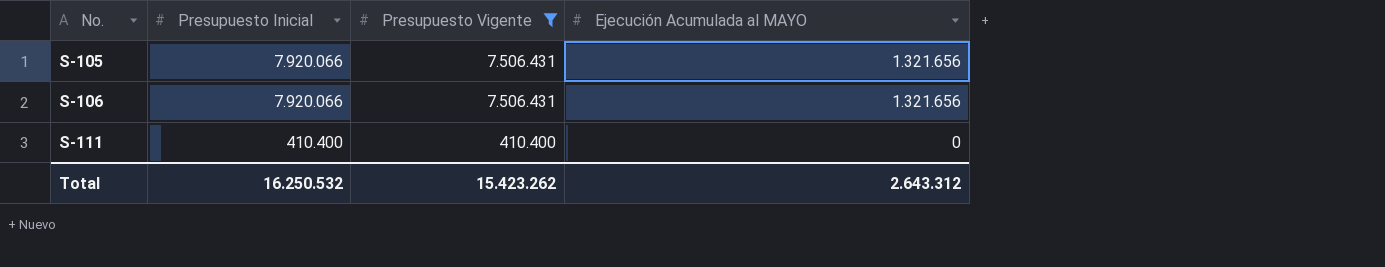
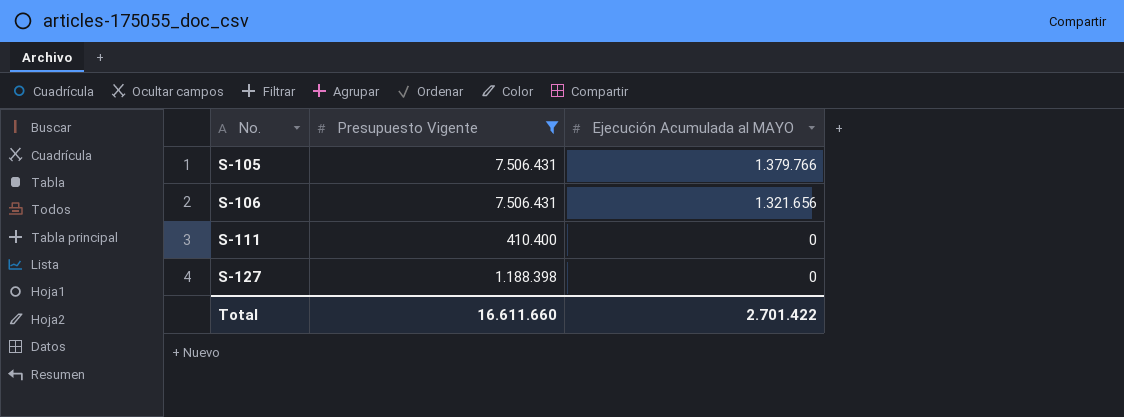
column Presupuesto Inicial | position: 2 -> none
S-105 | Ejecución Acumulada al MAYO: 1.321.656 -> 1.379.766
row S-127: none -> 1.188.398 | 0
Total | Presupuesto Vigente: 15.423.262 -> 16.611.660
Total | Ejecución Acumulada al MAYO: 2.643.312 -> 2.701.422

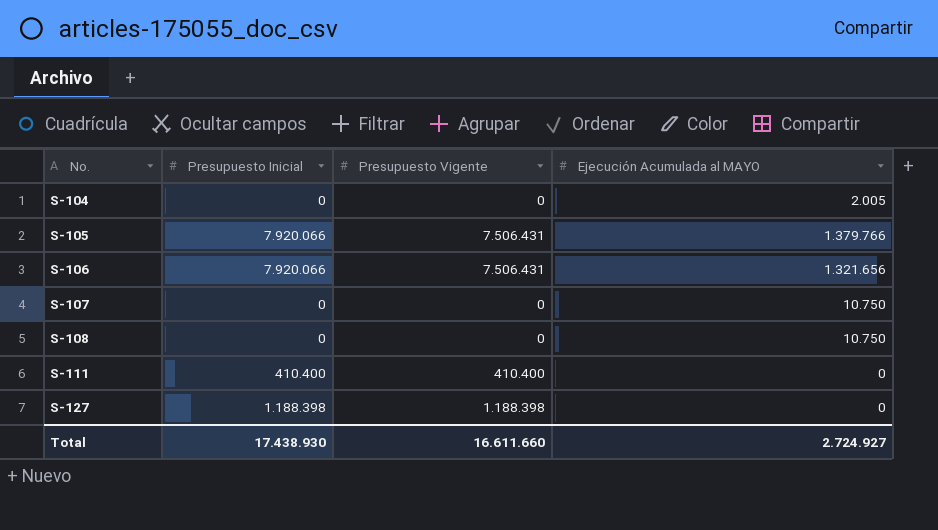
filter: Presupuesto Vigente != 0 -> none
column Presupuesto Inicial | position: none -> 2
Total | Ejecución Acumulada al MAYO: 2.701.422 -> 2.724.927

